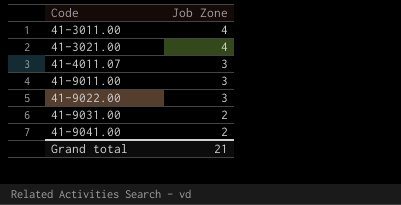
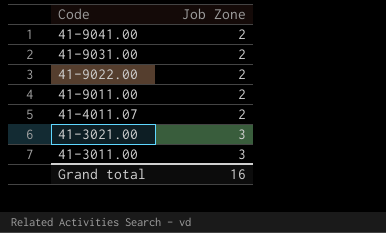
row order: Code ascending -> Code descending
41-9022.00 | Job Zone: 3 -> 2
41-9011.00 | Job Zone: 3 -> 2
41-4011.07 | Job Zone: 3 -> 2
41-3021.00 | Job Zone: 4 -> 3
41-3011.00 | Job Zone: 4 -> 3
Grand total | Job Zone: 21 -> 16

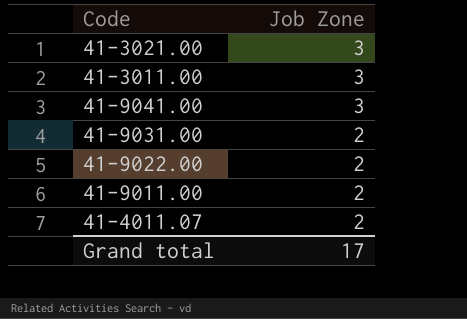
row order: Code descending -> Job Zone descending
41-9041.00 | Job Zone: 2 -> 3
Grand total | Job Zone: 16 -> 17

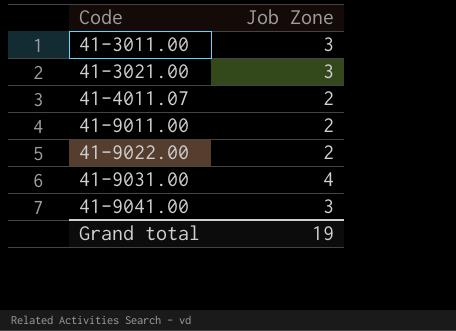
row order: Job Zone descending -> Code ascending
41-9031.00 | Job Zone: 2 -> 4
Grand total | Job Zone: 17 -> 19

